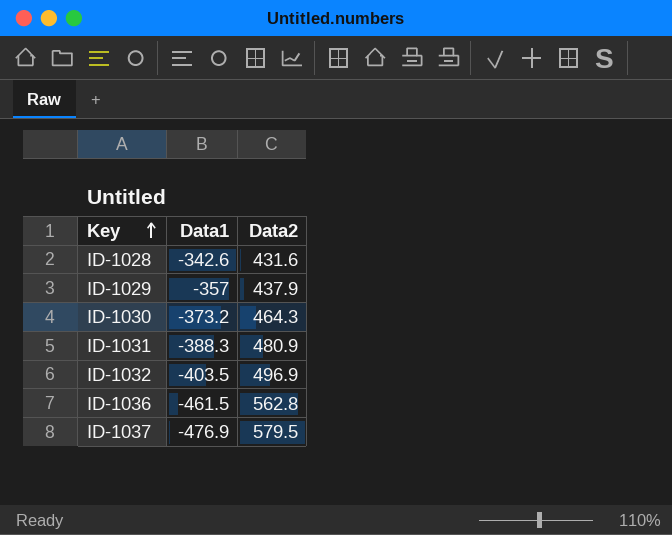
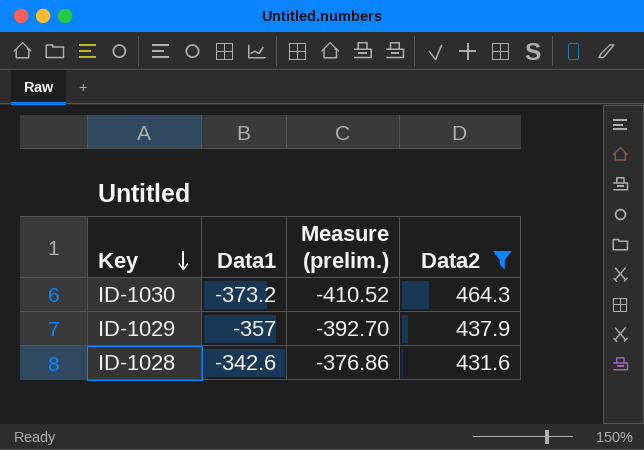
filter: none -> Data2 <= 464.3
row order: Key ascending -> Key descending
column Measure (prelim.) | formula: none -> [Data1] * 1.1

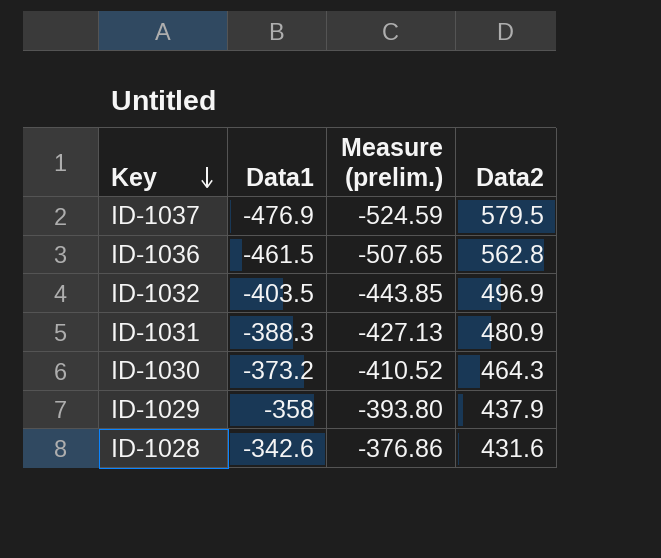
filter: Data2 <= 464.3 -> none
ID-1029 | Data1: -357 -> -358
ID-1029 | Measure (prelim.): -392.70 -> -393.80

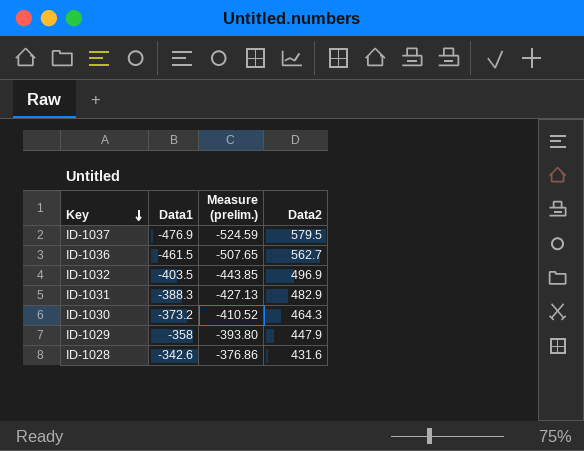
ID-1036 | Data2: 562.8 -> 562.7
ID-1031 | Data2: 480.9 -> 482.9
ID-1029 | Data2: 437.9 -> 447.9

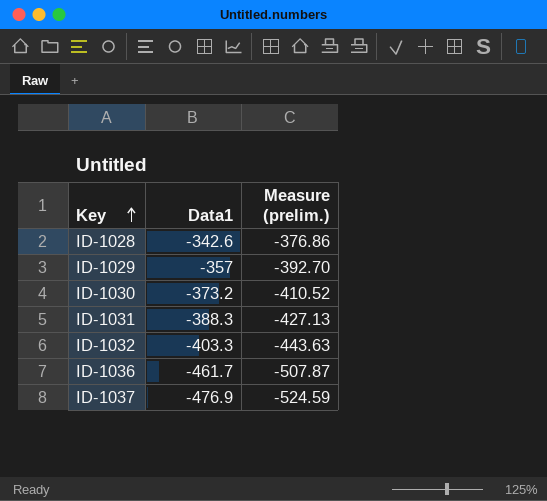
row order: Key descending -> Key ascending
column Data2 | position: 4 -> none
ID-1029 | Data1: -358 -> -357
ID-1029 | Measure (prelim.): -393.80 -> -392.70
ID-1032 | Data1: -403.5 -> -403.3
ID-1032 | Measure (prelim.): -443.85 -> -443.63
ID-1036 | Data1: -461.5 -> -461.7
ID-1036 | Measure (prelim.): -507.65 -> -507.87

